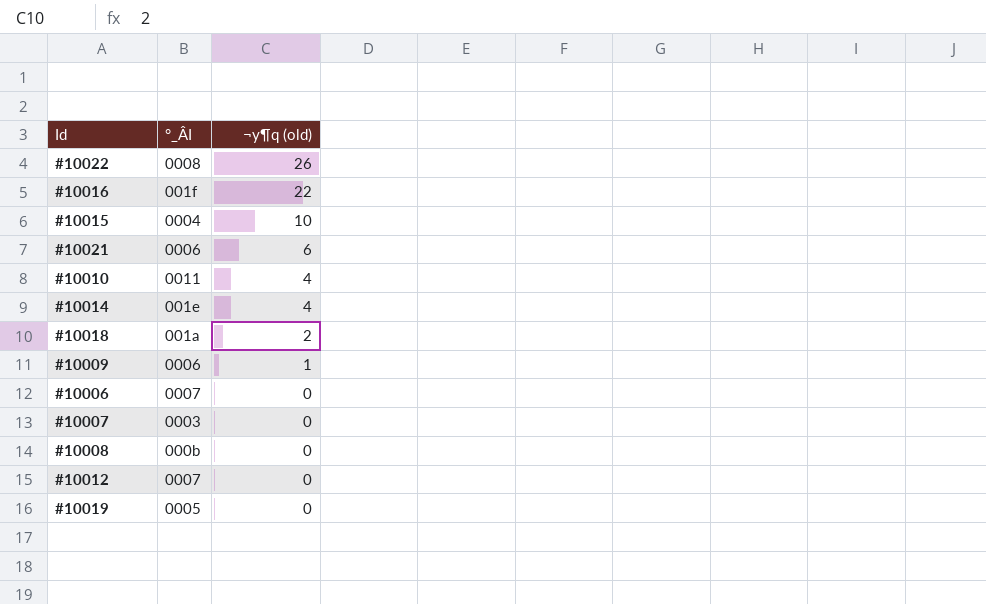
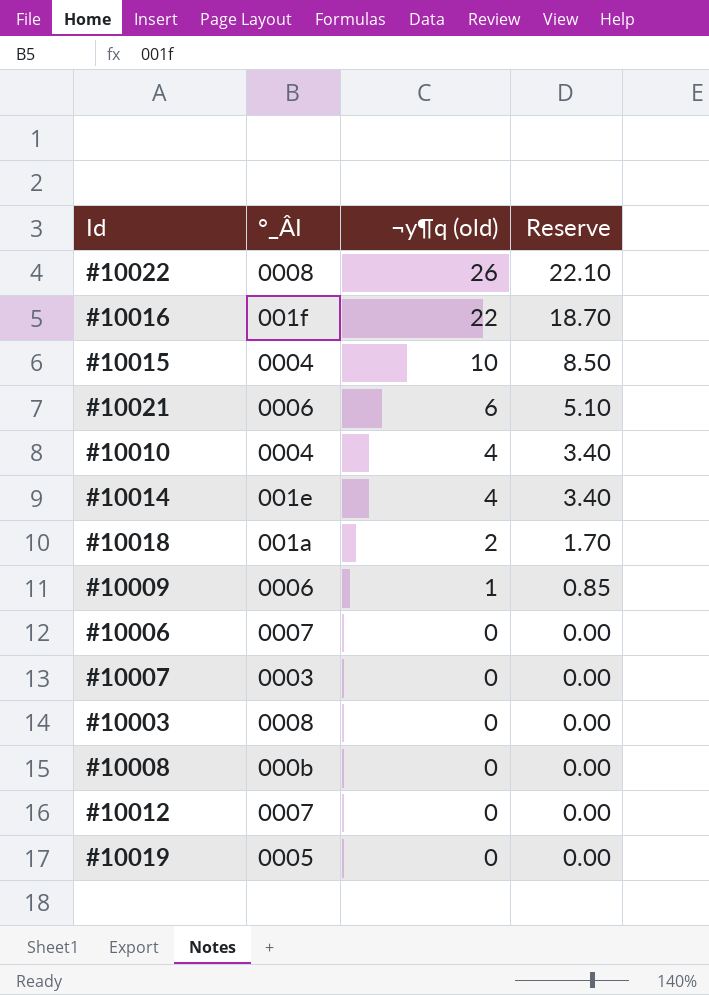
column Reserve | formula: none -> [¬y¶q (old)] * 0.85
#10010 | °_ÂI: 0011 -> 0004
row #10003: none -> 0008 | 0 | 0.00

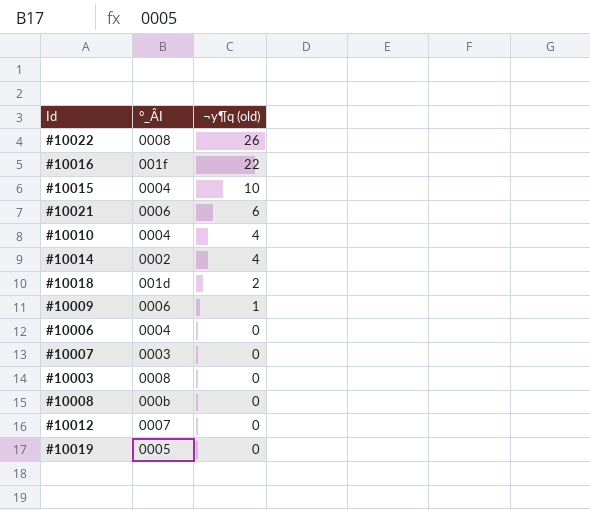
column Reserve | formula: [¬y¶q (old)] * 0.85 -> none
#10014 | °_ÂI: 001e -> 0002
#10018 | °_ÂI: 001a -> 001d
#10006 | °_ÂI: 0007 -> 0004

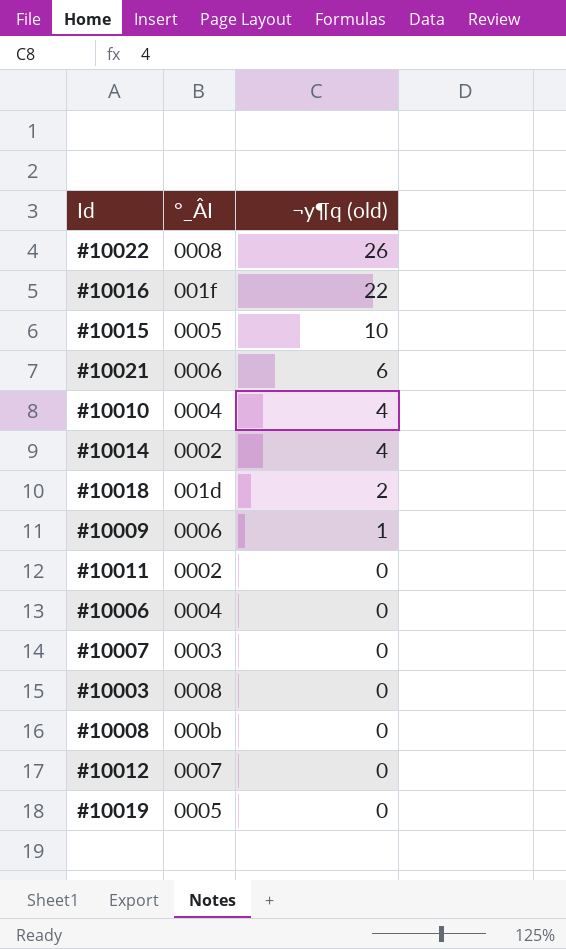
#10015 | °_ÂI: 0004 -> 0005
row #10011: none -> 0002 | 0

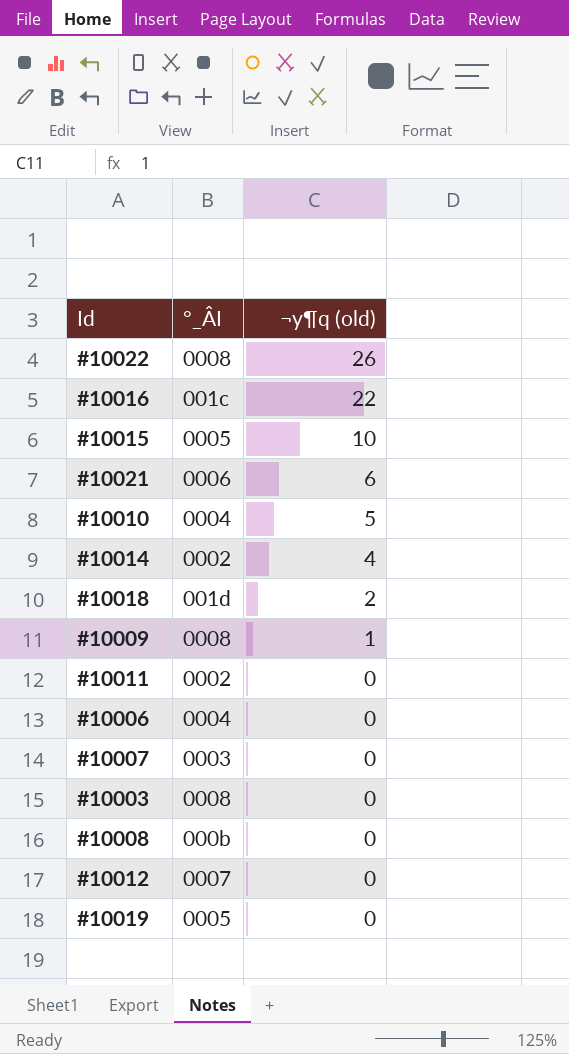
#10016 | °_ÂI: 001f -> 001c
#10010 | ¬y¶q (old): 4 -> 5
#10009 | °_ÂI: 0006 -> 0008

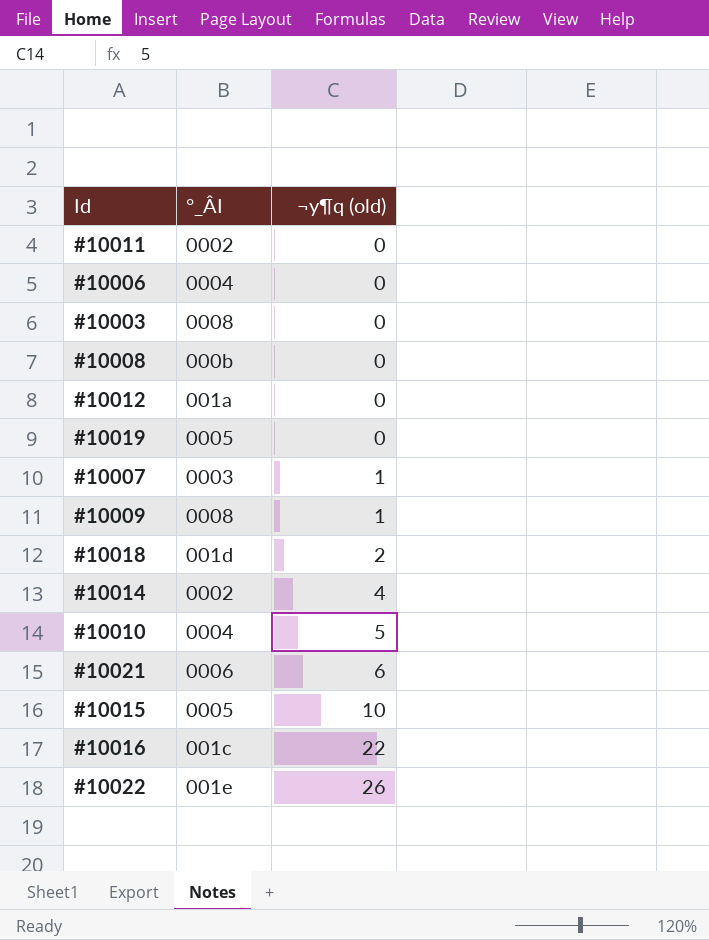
row order: ¬y¶q (old) descending -> ¬y¶q (old) ascending
#10012 | °_ÂI: 0007 -> 001a
#10007 | ¬y¶q (old): 0 -> 1
#10022 | °_ÂI: 0008 -> 001e

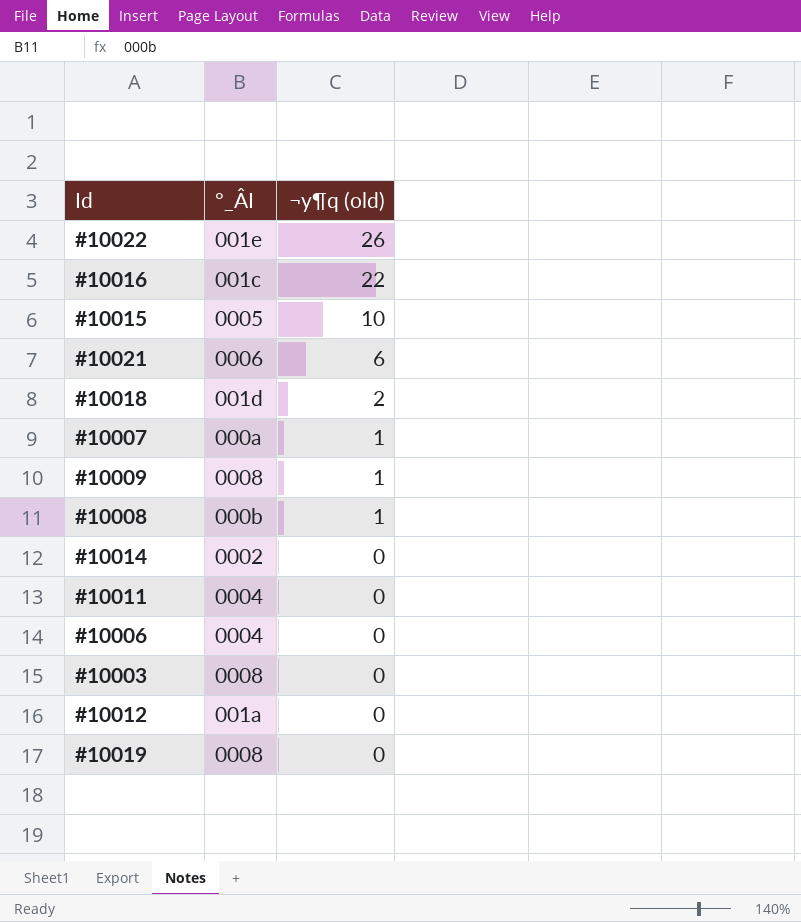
row order: ¬y¶q (old) ascending -> ¬y¶q (old) descending
row #10010: 0004 | 5 -> none
#10007 | °_ÂI: 0003 -> 000a
#10008 | ¬y¶q (old): 0 -> 1
#10014 | ¬y¶q (old): 4 -> 0
#10011 | °_ÂI: 0002 -> 0004
#10019 | °_ÂI: 0005 -> 0008

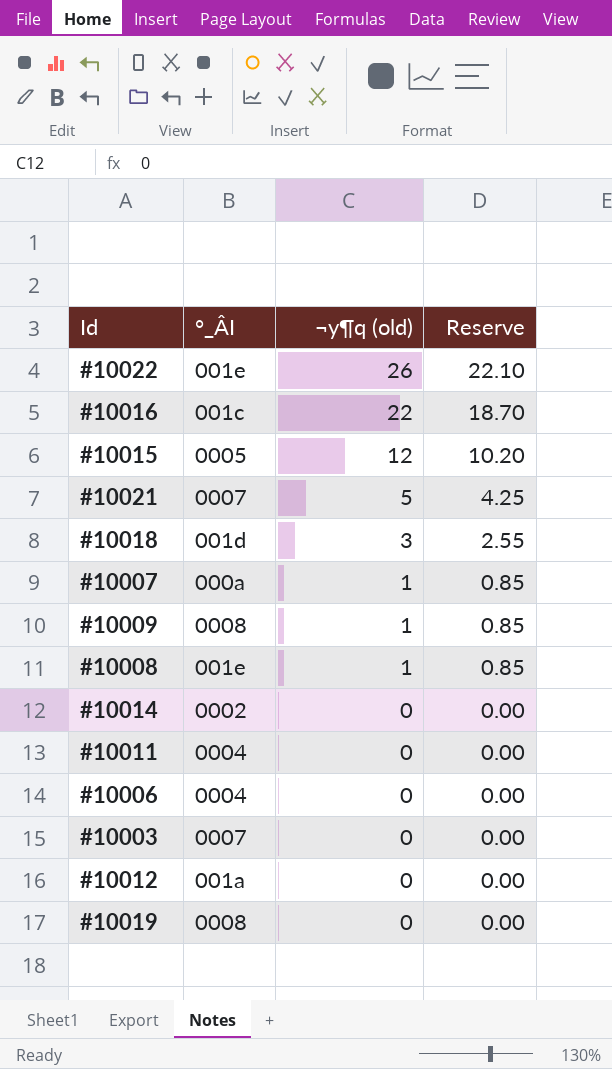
column Reserve | formula: none -> [¬y¶q (old)] * 0.85
#10015 | ¬y¶q (old): 10 -> 12
#10021 | °_ÂI: 0006 -> 0007
#10021 | ¬y¶q (old): 6 -> 5
#10018 | ¬y¶q (old): 2 -> 3
#10008 | °_ÂI: 000b -> 001e
#10003 | °_ÂI: 0008 -> 0007

